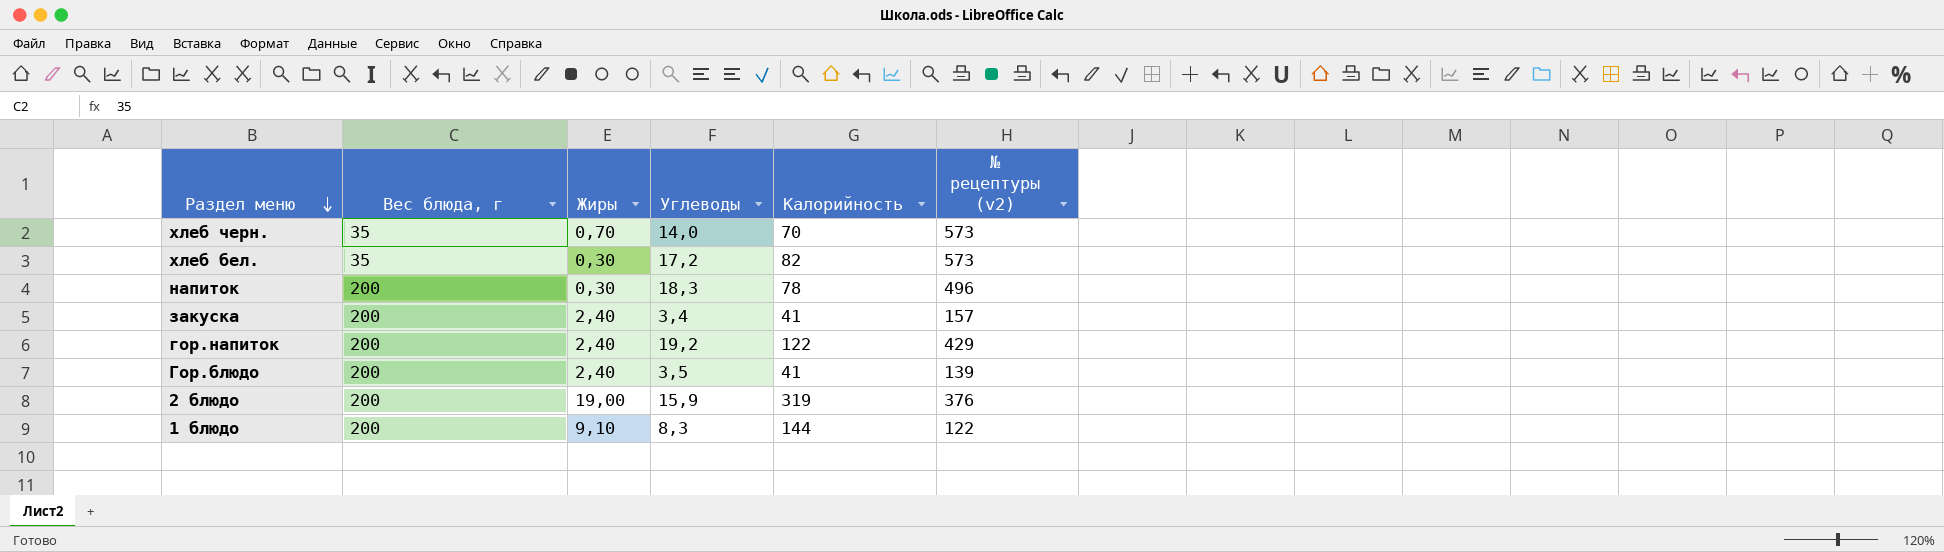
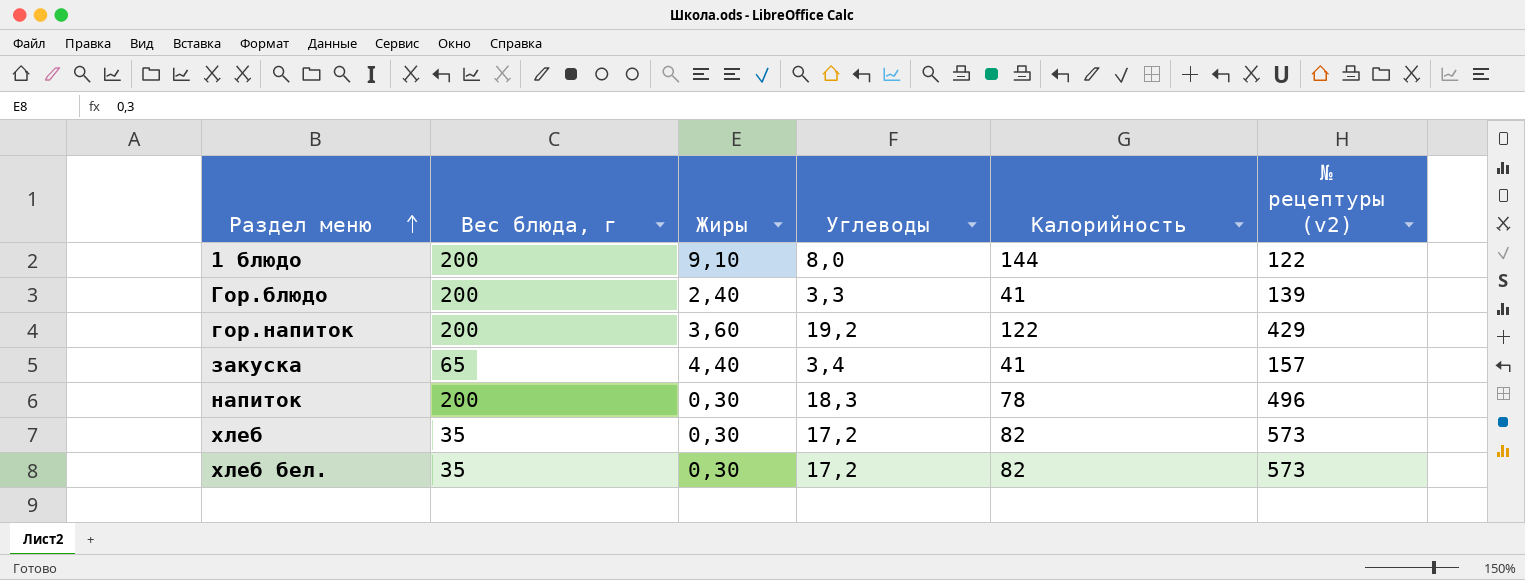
row order: Раздел меню descending -> Раздел меню ascending
row хлеб черн.: 35 | 0,70 | 14,0 | 70 | 573 -> none
row 2 блюдо: 200 | 19,00 | 15,9 | 319 | 376 -> none
1 блюдо | Углеводы: 8,3 -> 8,0
Гор.блюдо | Углеводы: 3,5 -> 3,3
гор.напиток | Жиры: 2,40 -> 3,60
закуска | Вес блюда, г: 200 -> 65
закуска | Жиры: 2,40 -> 4,40
row хлеб: none -> 35 | 0,30 | 17,2 | 82 | 573

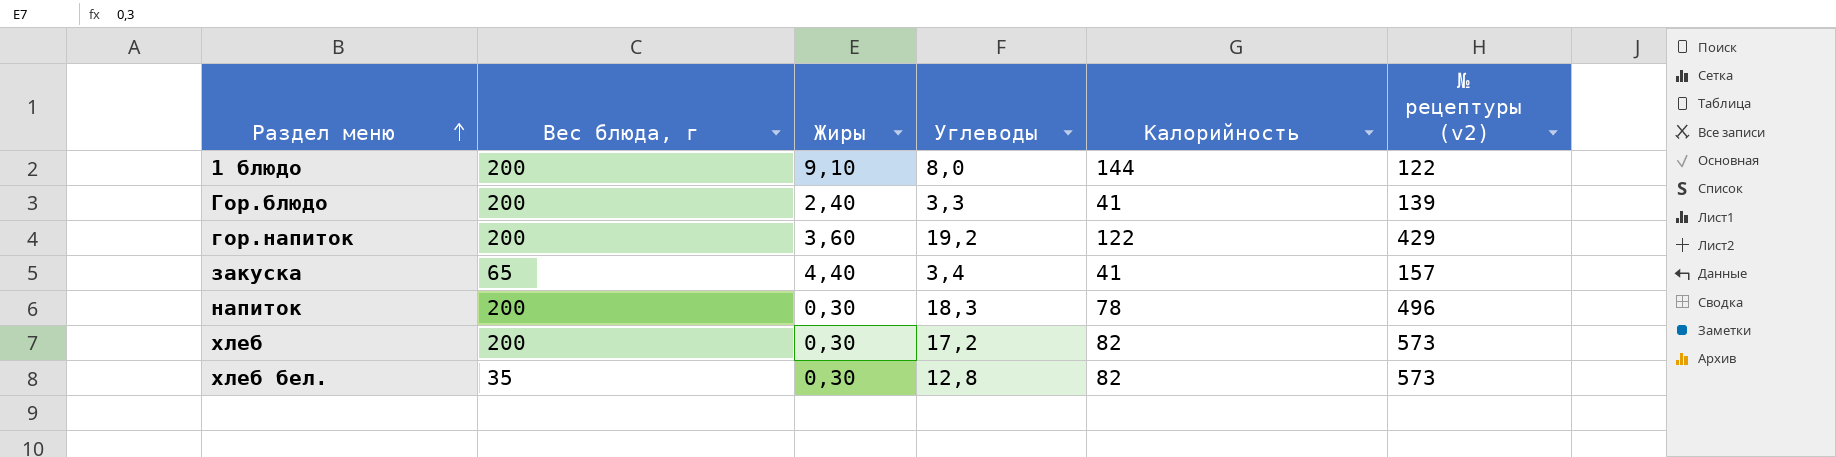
хлеб | Вес блюда, г: 35 -> 200
хлеб бел. | Углеводы: 17,2 -> 12,8

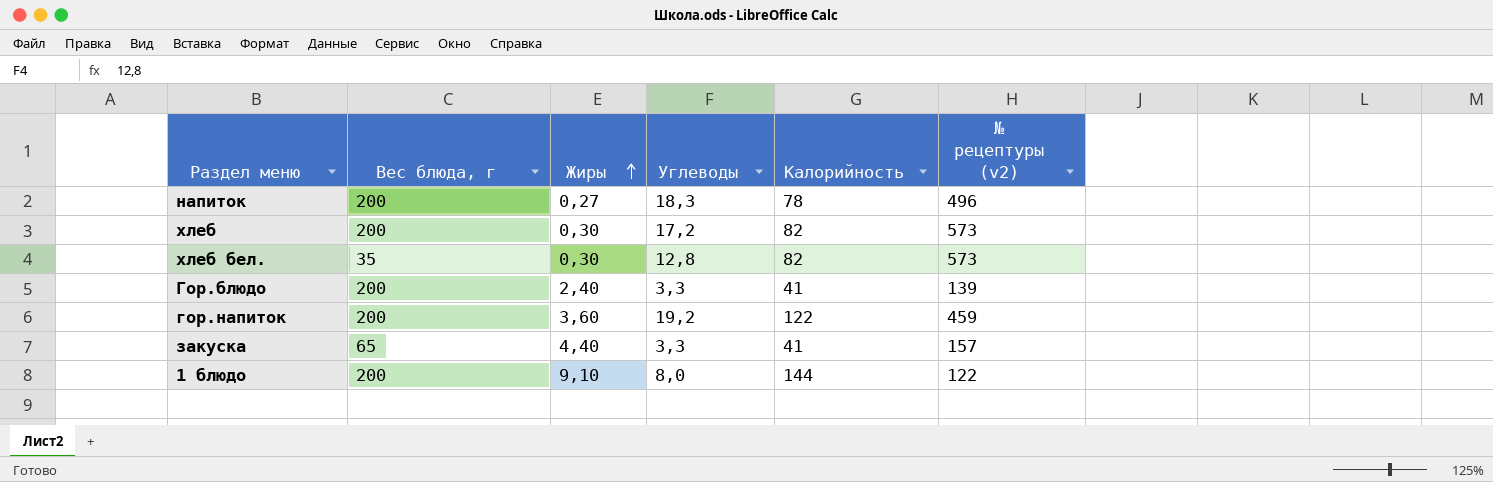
row order: Раздел меню ascending -> Жиры ascending
напиток | Жиры: 0,30 -> 0,27
гор.напиток | № рецептуры (v2): 429 -> 459
закуска | Углеводы: 3,4 -> 3,3

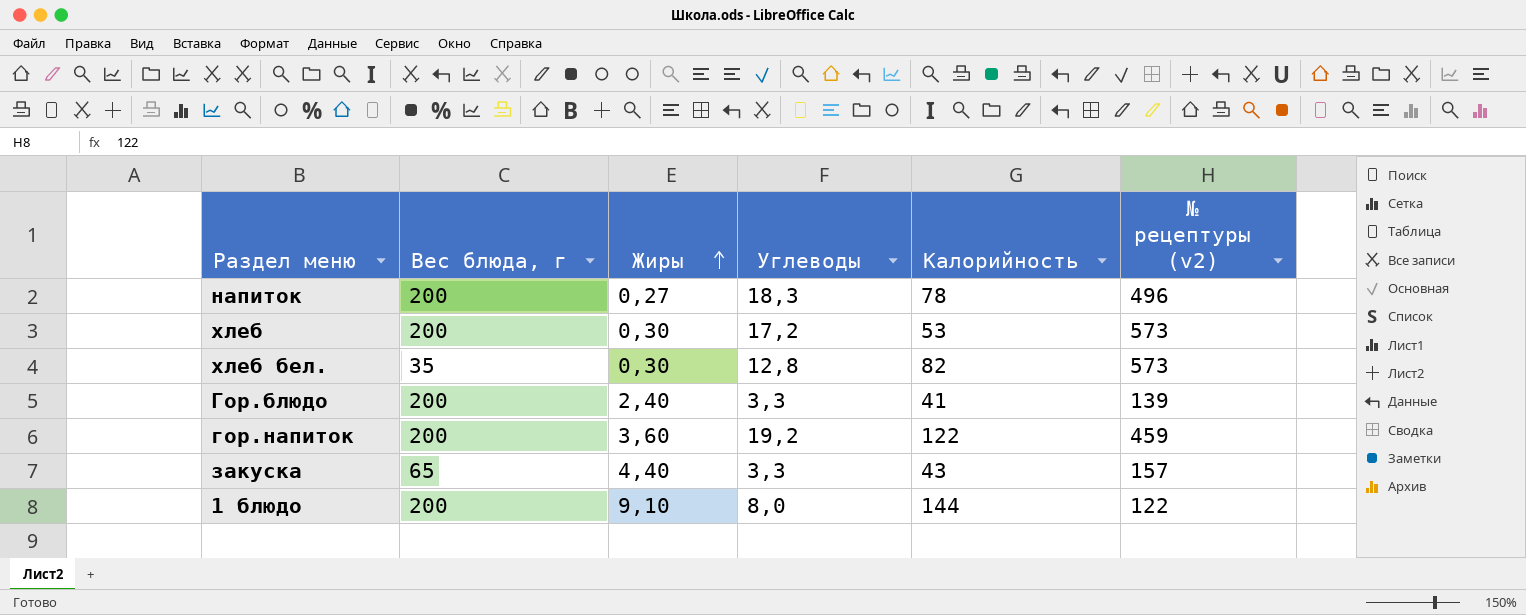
хлеб | Калорийность: 82 -> 53
закуска | Калорийность: 41 -> 43

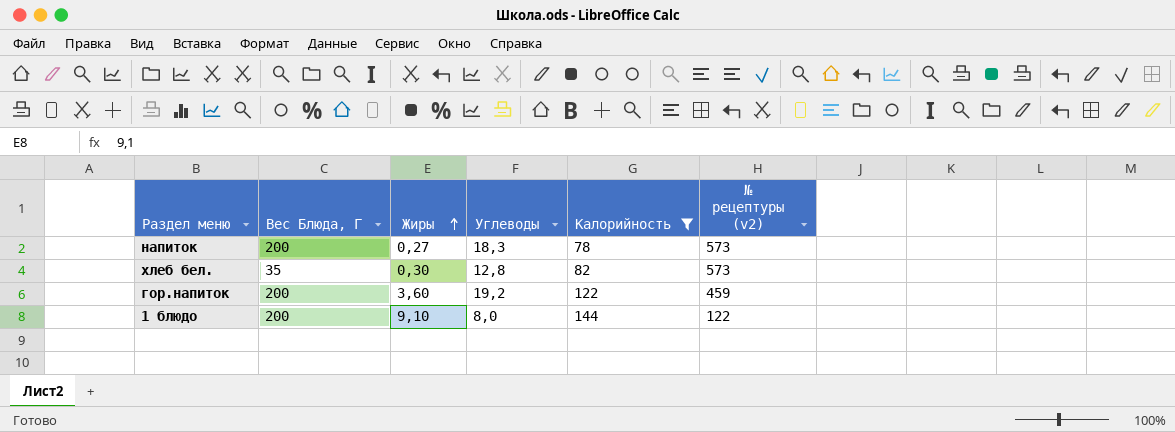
filter: none -> Калорийность >= 78
column name: Вес блюда, г -> Вес Блюда, Г
напиток | № рецептуры (v2): 496 -> 573

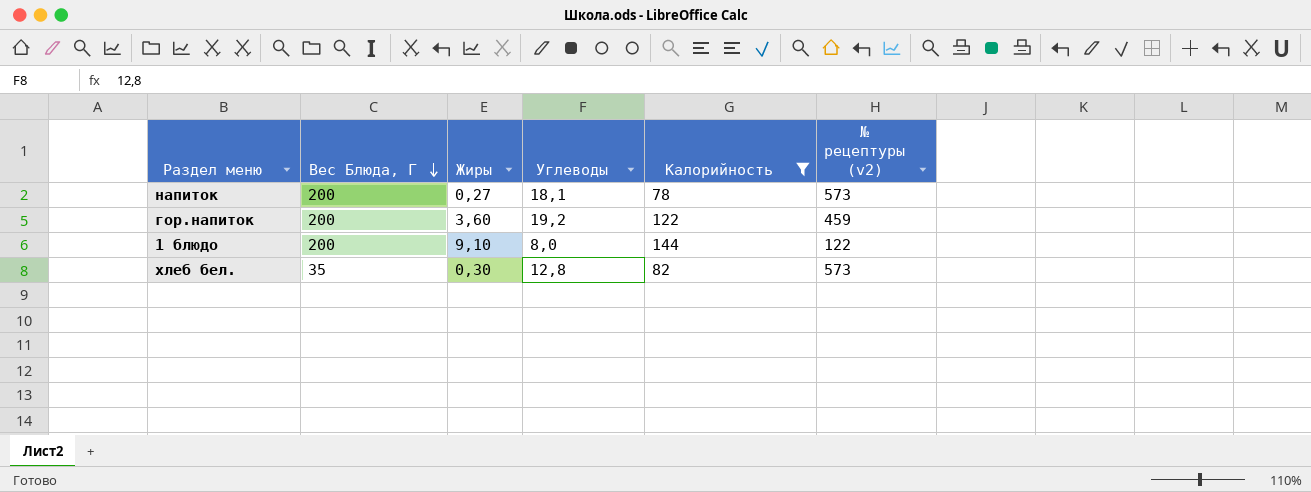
row order: Жиры ascending -> Вес Блюда, Г descending
напиток | Углеводы: 18,3 -> 18,1

